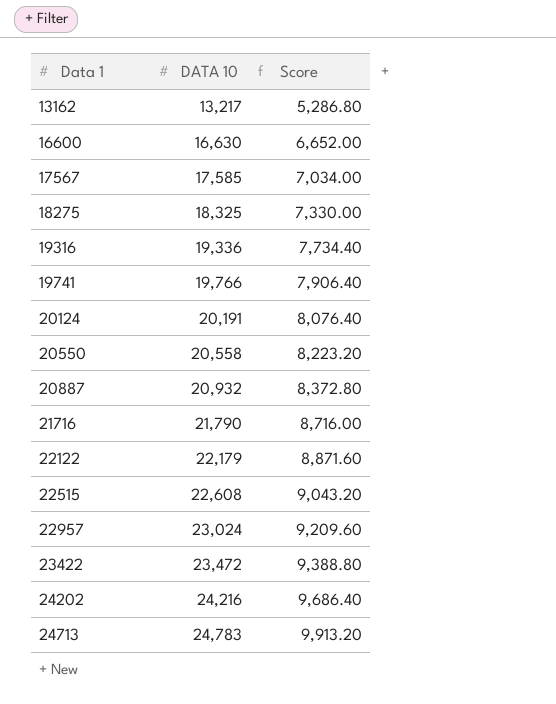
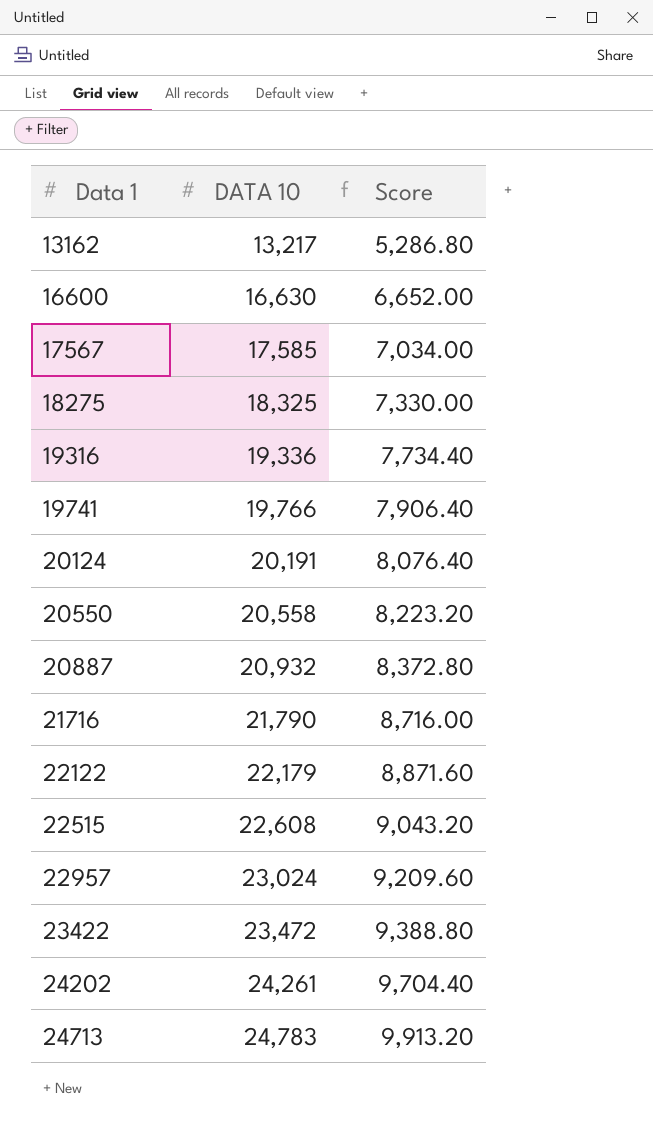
24202 | DATA 10: 24,216 -> 24,261
24202 | Score: 9,686.40 -> 9,704.40

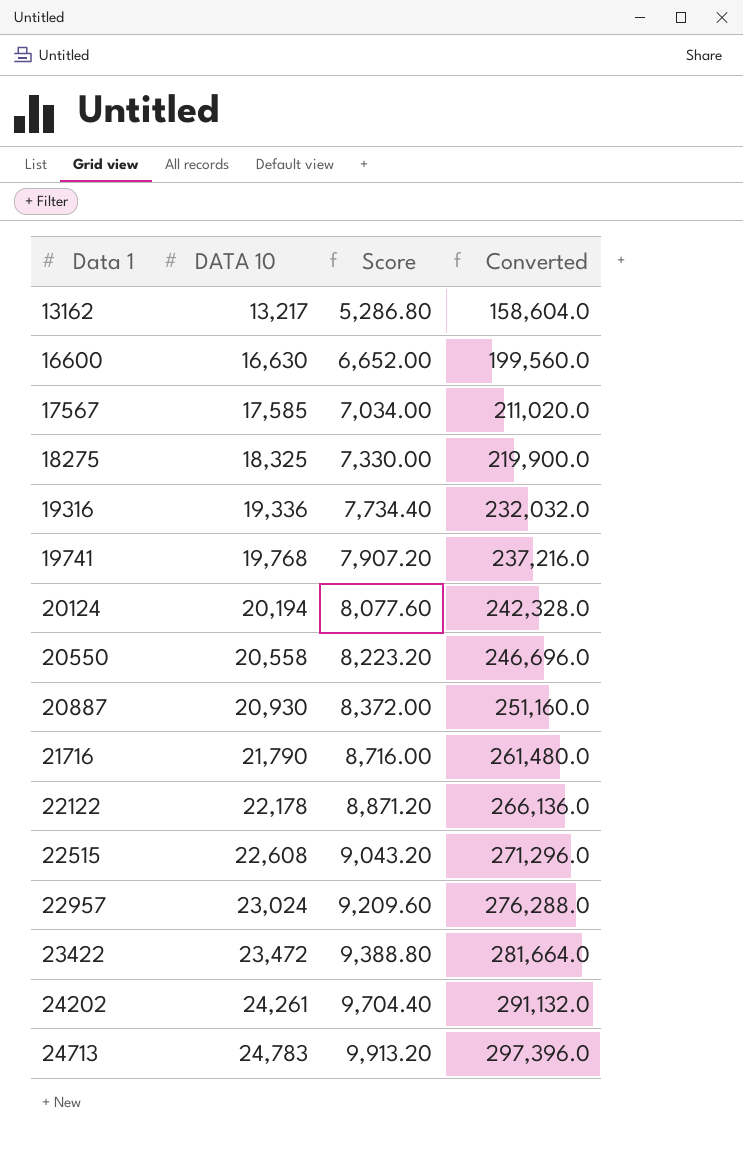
column Converted | formula: none -> [DATA 10] * 12
19741 | DATA 10: 19,766 -> 19,768
19741 | Score: 7,906.40 -> 7,907.20
20124 | DATA 10: 20,191 -> 20,194
20124 | Score: 8,076.40 -> 8,077.60
20887 | DATA 10: 20,932 -> 20,930
20887 | Score: 8,372.80 -> 8,372.00
22122 | DATA 10: 22,179 -> 22,178
22122 | Score: 8,871.60 -> 8,871.20

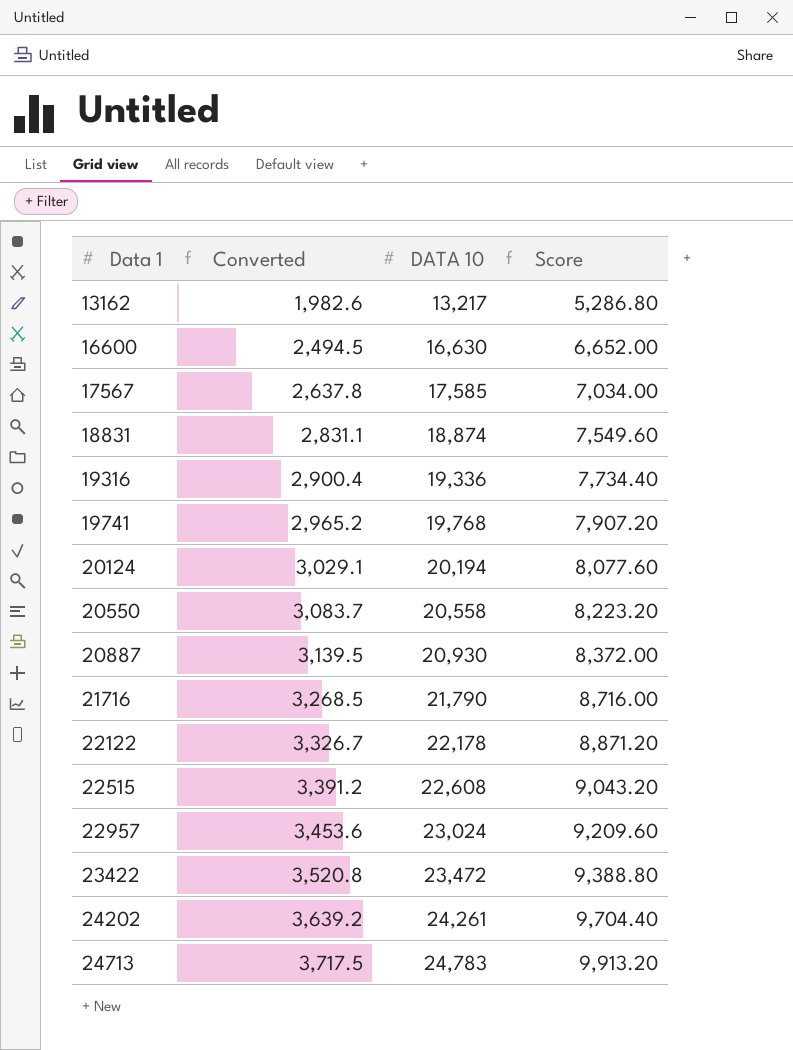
column Converted | formula: [DATA 10] * 12 -> [DATA 10] * 0.15
column Converted | position: 4 -> 2
row 18275: 18,325 | 7,330.00 | 219,900.0 -> none
row 18831: none -> 2,831.1 | 18,874 | 7,549.60

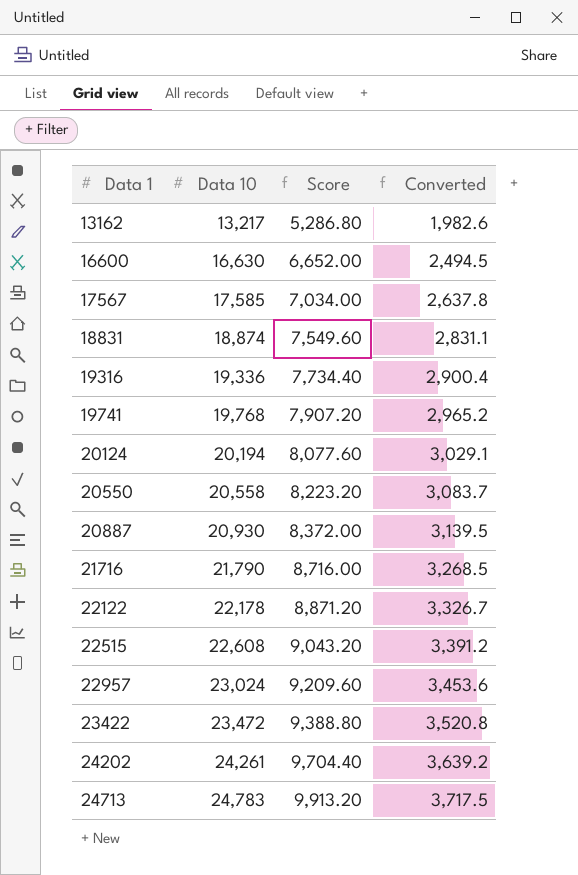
column name: DATA 10 -> Data 10
column Converted | position: 2 -> 4

